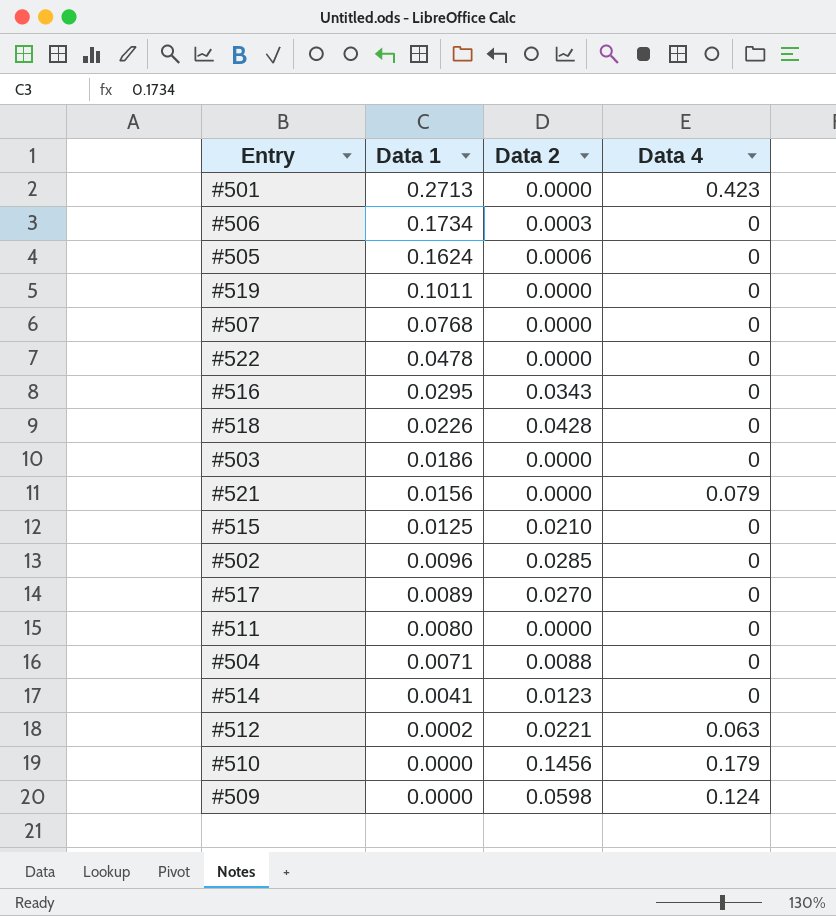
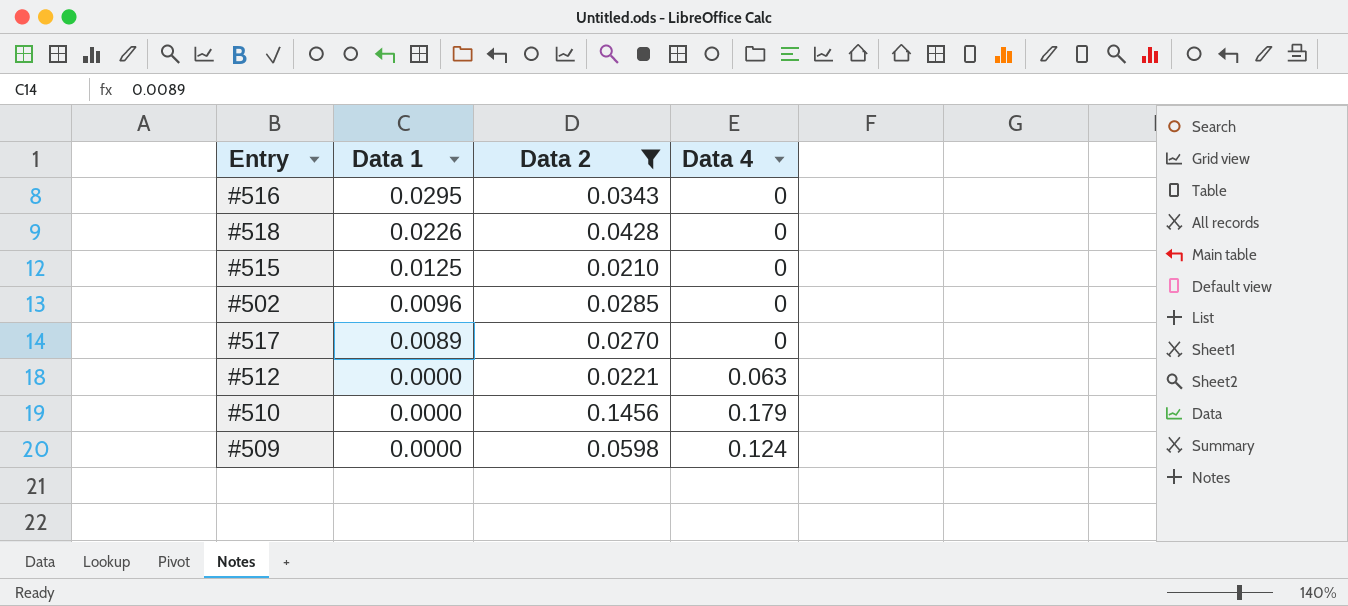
filter: none -> Data 2 >= 0.0210
#512 | Data 1: 0.0002 -> 0.0000

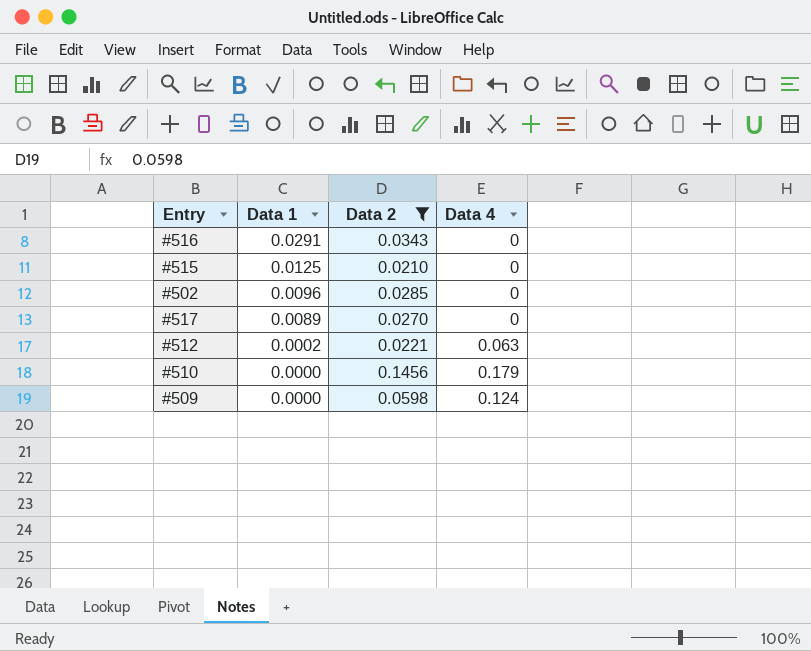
row #518: 0.0226 | 0.0428 | 0 -> none
#516 | Data 1: 0.0295 -> 0.0291
#512 | Data 1: 0.0000 -> 0.0002

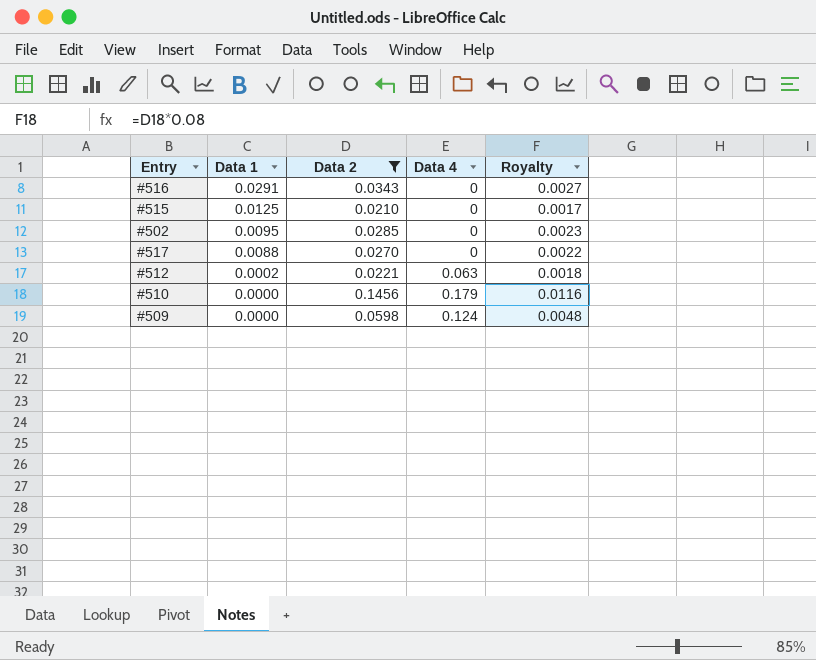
column Royalty | formula: none -> [Data 2] * 0.08
#502 | Data 1: 0.0096 -> 0.0095
#517 | Data 1: 0.0089 -> 0.0088

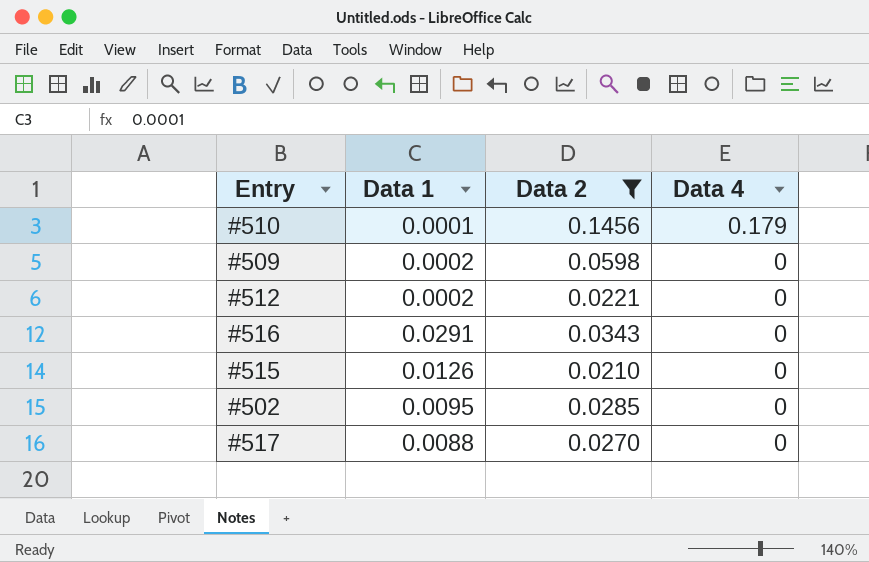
row order: Data 1 descending -> Data 4 descending
column Royalty | formula: [Data 2] * 0.08 -> none
#510 | Data 1: 0.0000 -> 0.0001
#509 | Data 1: 0.0000 -> 0.0002
#509 | Data 4: 0.124 -> 0
#512 | Data 4: 0.063 -> 0
#515 | Data 1: 0.0125 -> 0.0126

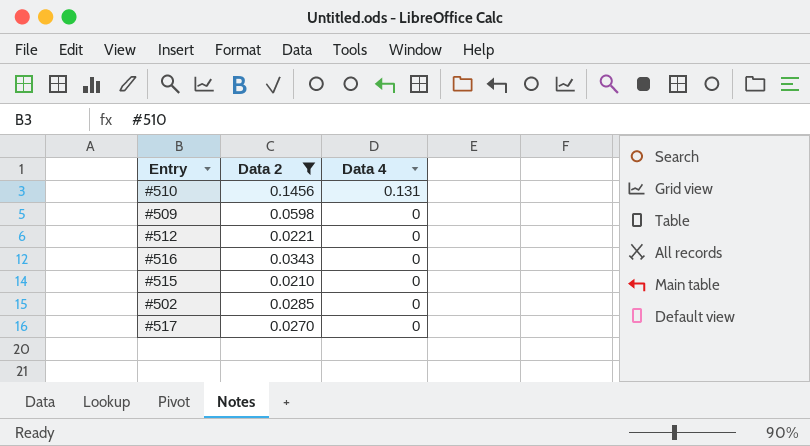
column Data 1 | position: 2 -> none
#510 | Data 4: 0.179 -> 0.131

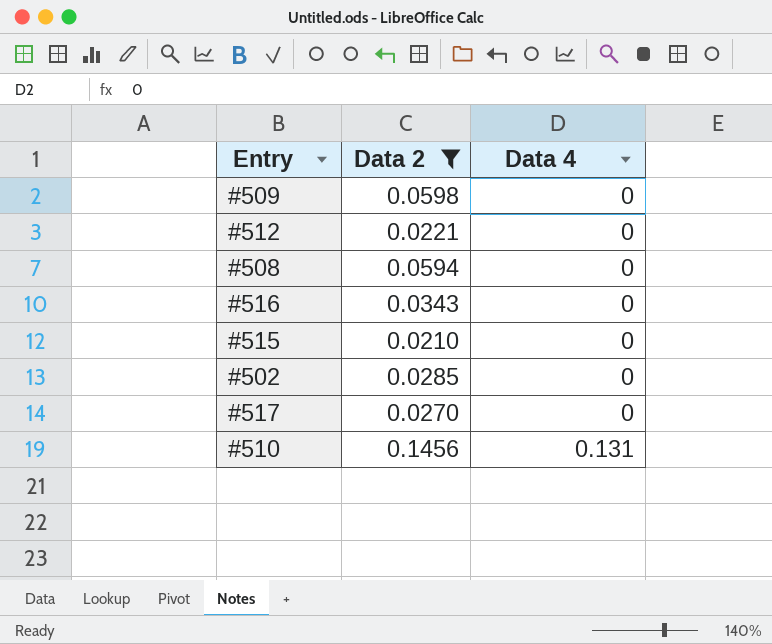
row order: Data 4 descending -> Data 4 ascending
row #508: none -> 0.0594 | 0

